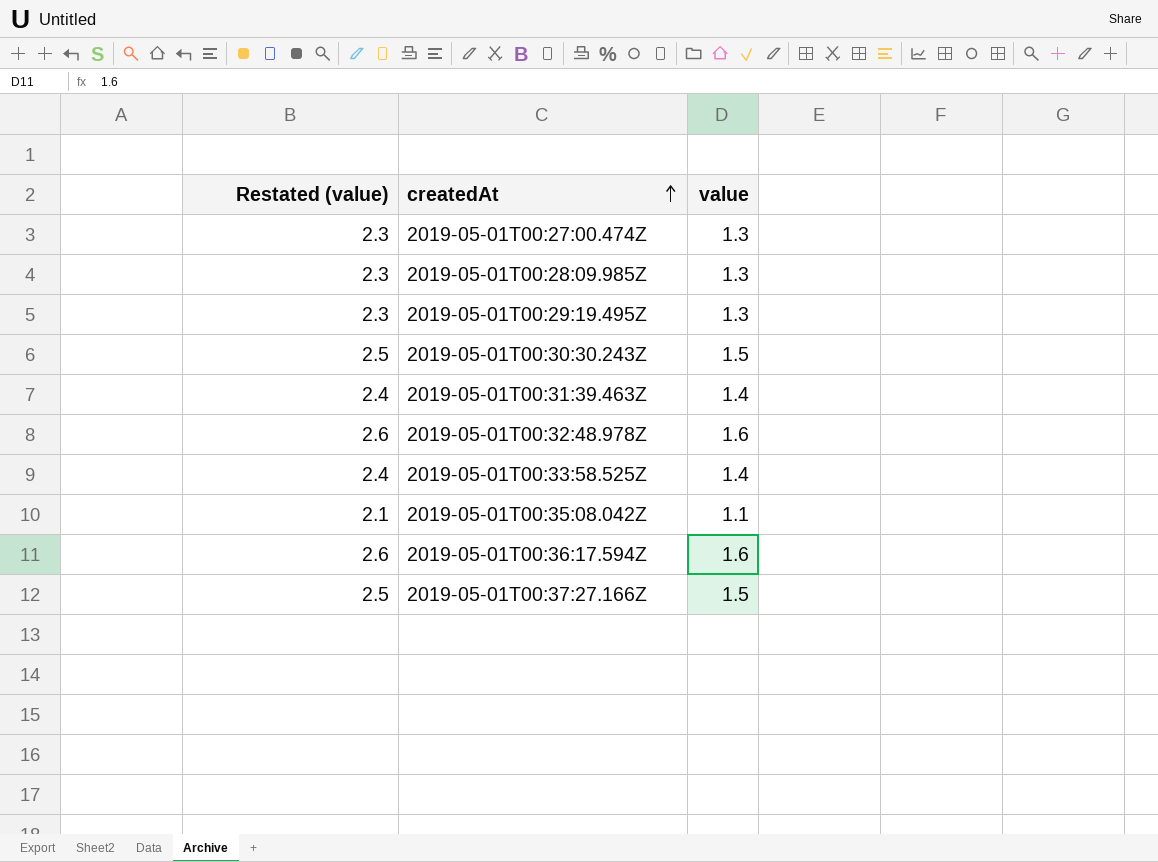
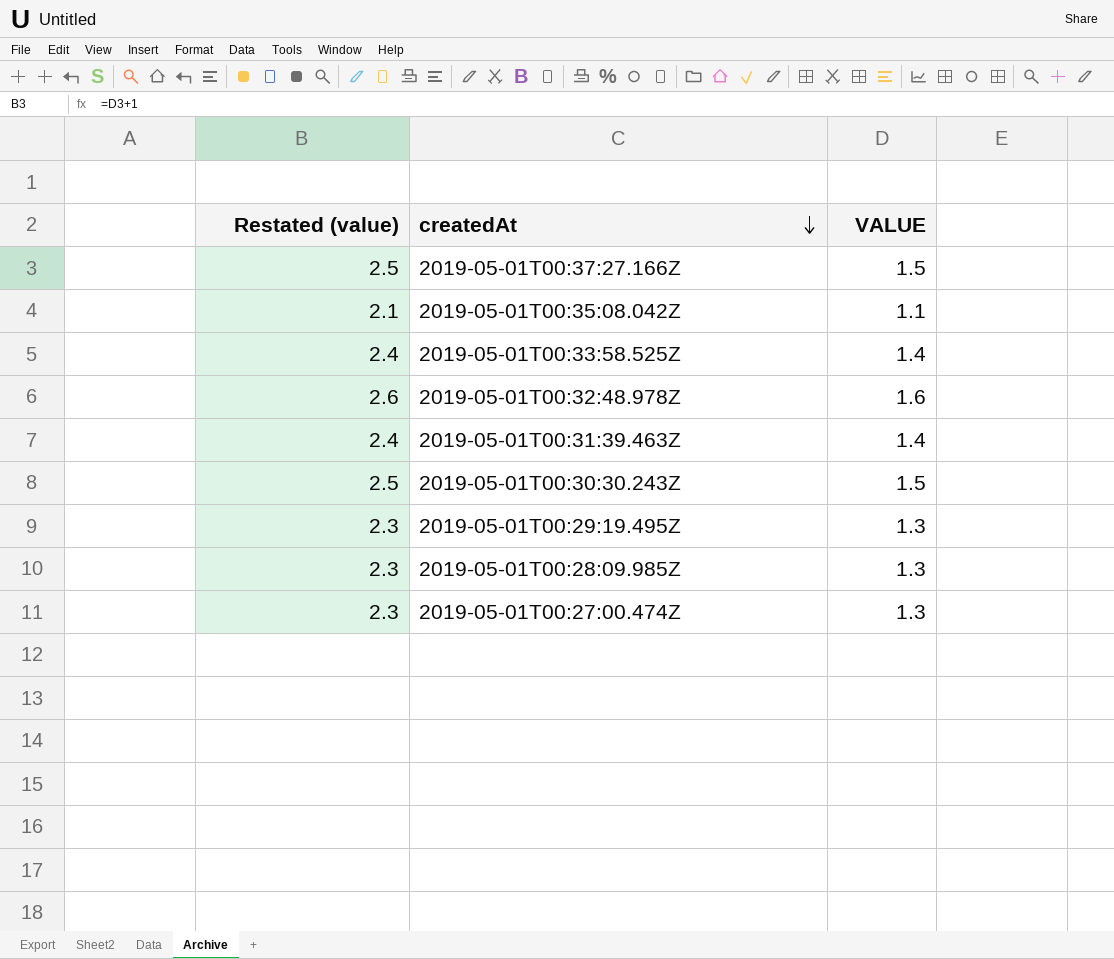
row order: createdAt ascending -> createdAt descending
column name: value -> VALUE
row 2019-05-01T00:36:17.594Z: 2.6 | 1.6 -> none

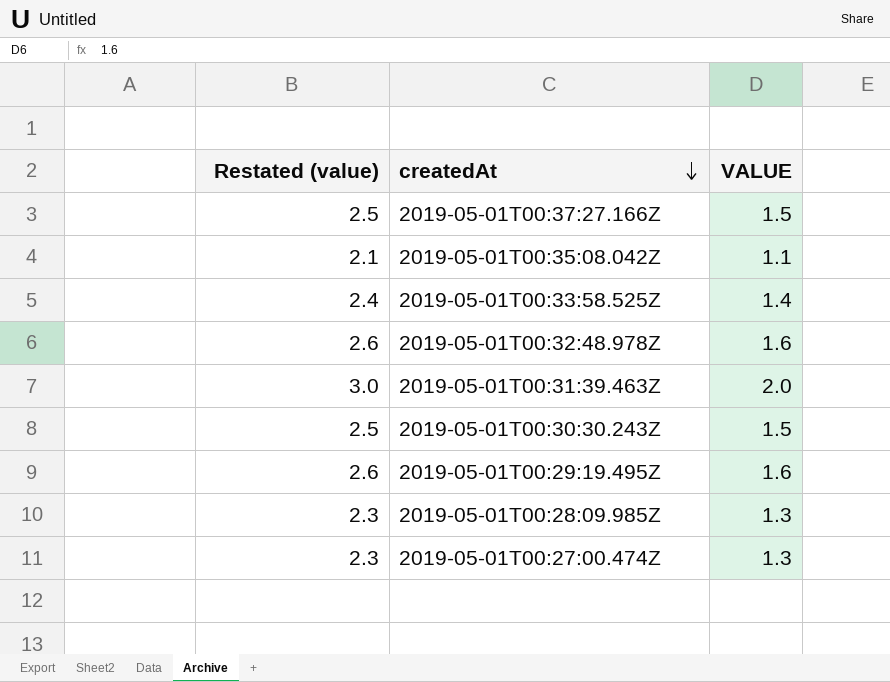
2019-05-01T00:31:39.463Z | Restated (value): 2.4 -> 3.0
2019-05-01T00:31:39.463Z | VALUE: 1.4 -> 2.0
2019-05-01T00:29:19.495Z | Restated (value): 2.3 -> 2.6
2019-05-01T00:29:19.495Z | VALUE: 1.3 -> 1.6

